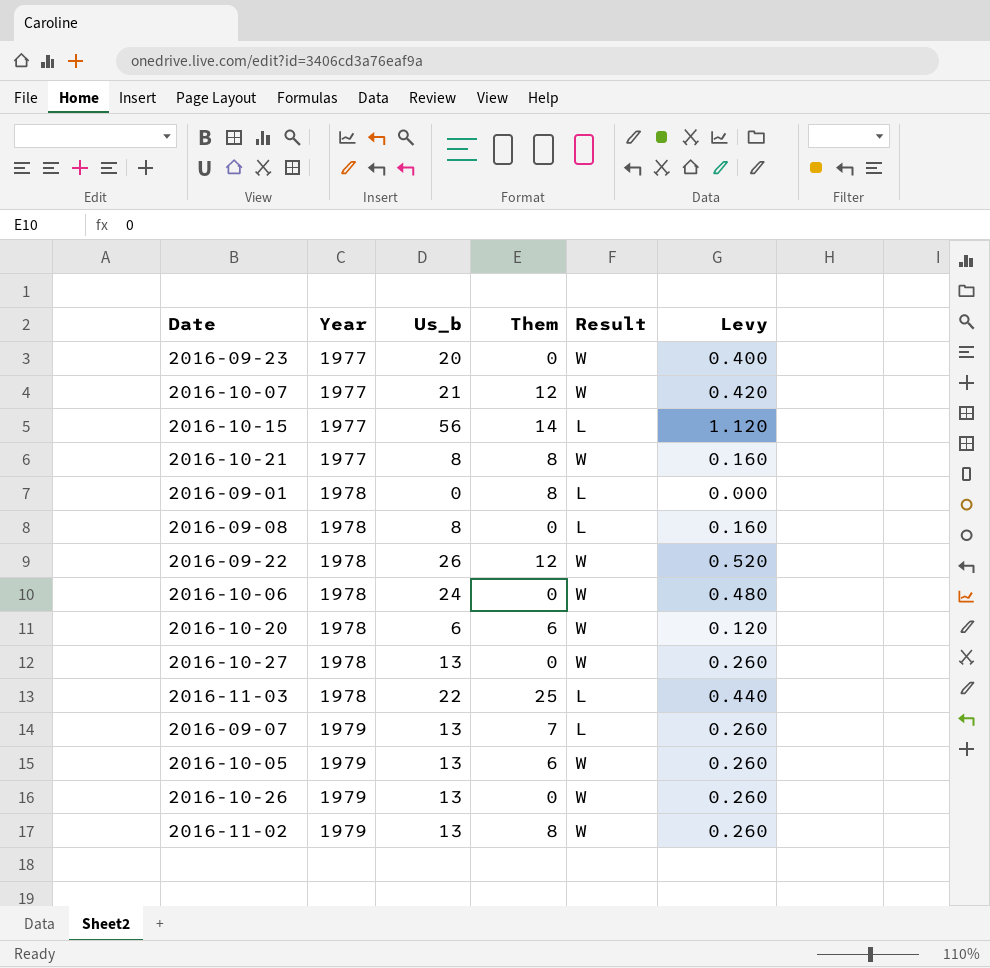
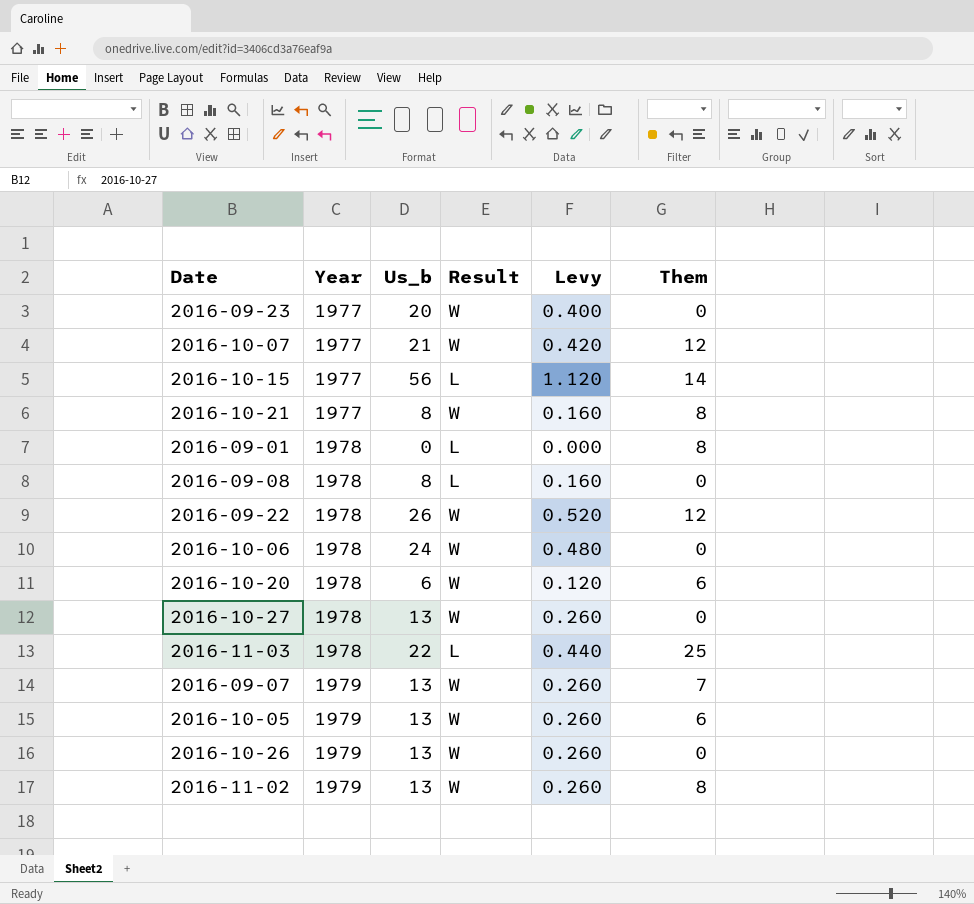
column Them | position: 4 -> 6
2016-09-07 | Result: L -> W

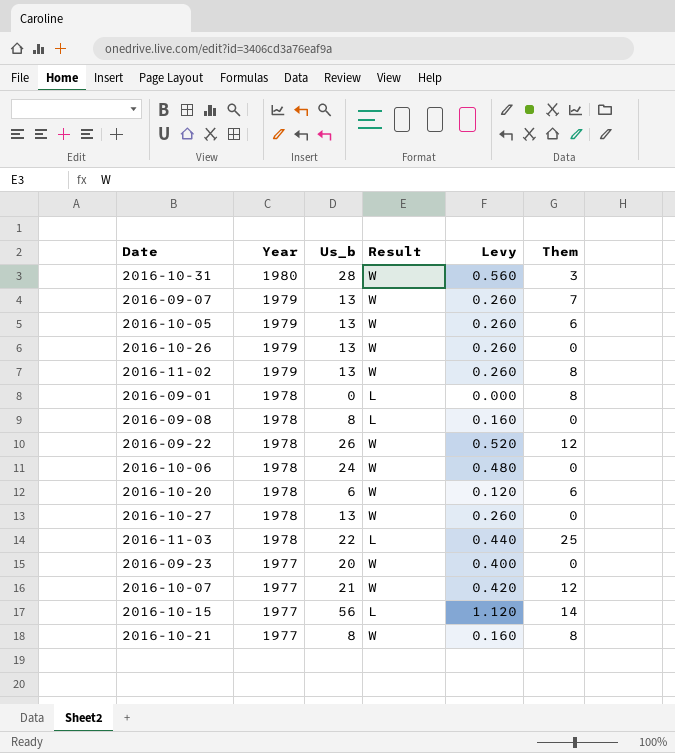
row order: Year ascending -> Year descending
row 2016-10-31: none -> 1980 | 28 | W | 0.560 | 3

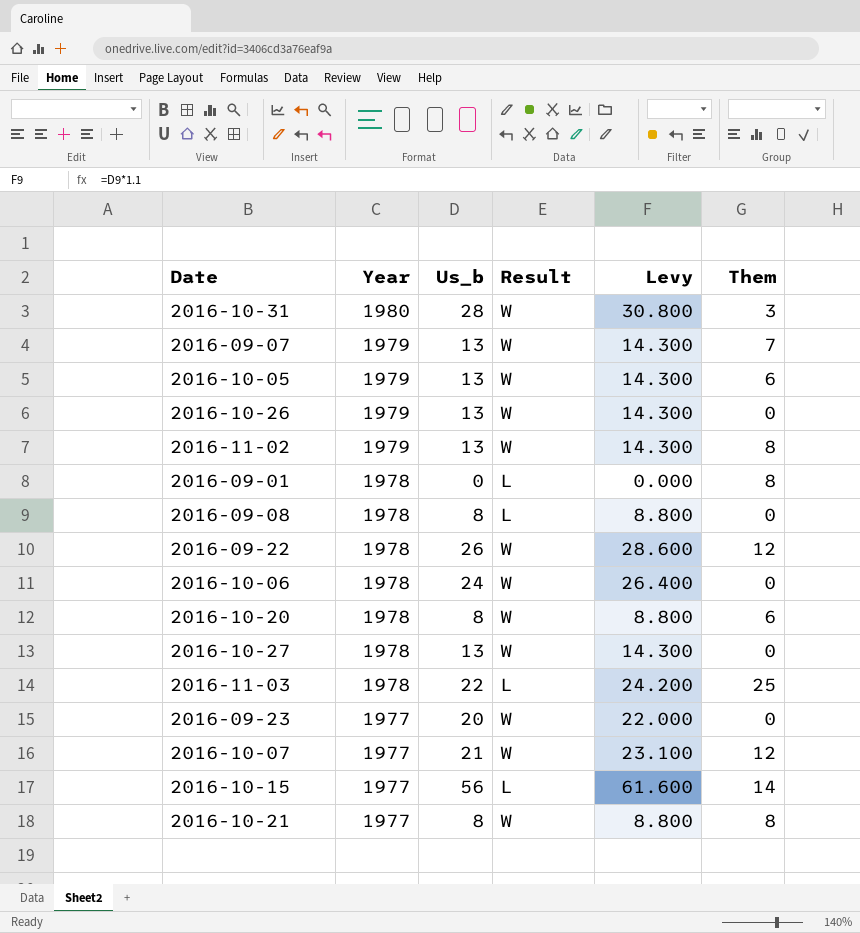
column Levy | formula: [Us_b] * 0.02 -> [Us_b] * 1.1
2016-10-20 | Us_b: 6 -> 8

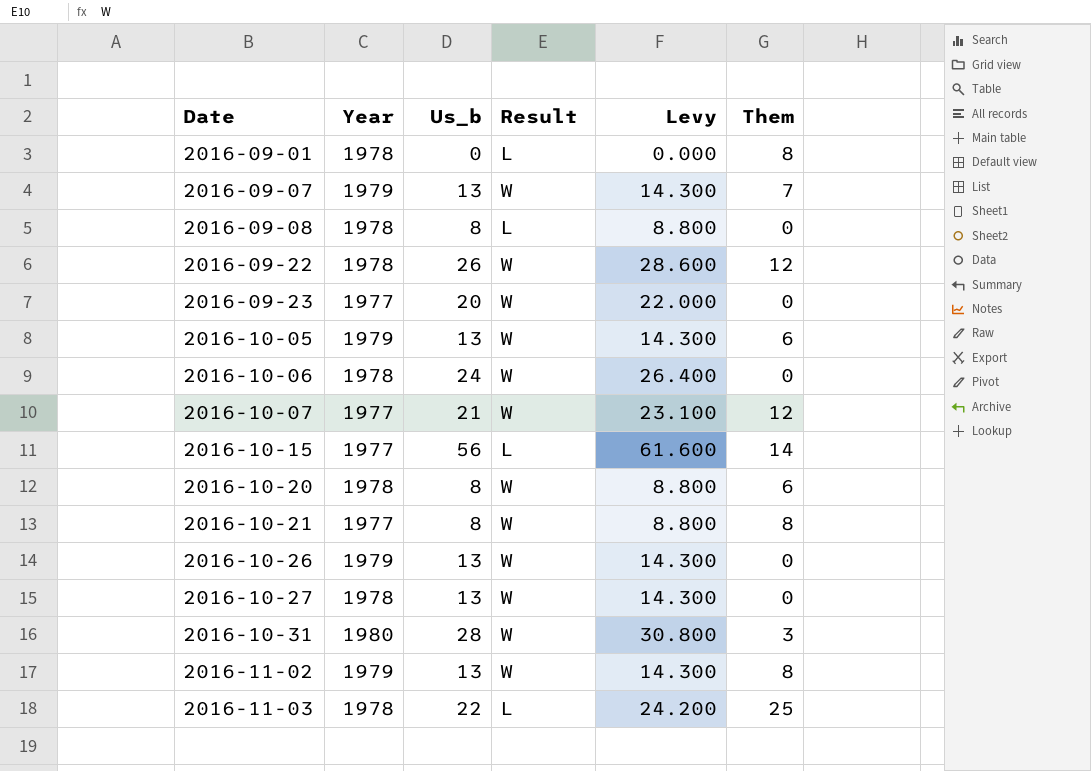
row order: Year descending -> Date ascending

